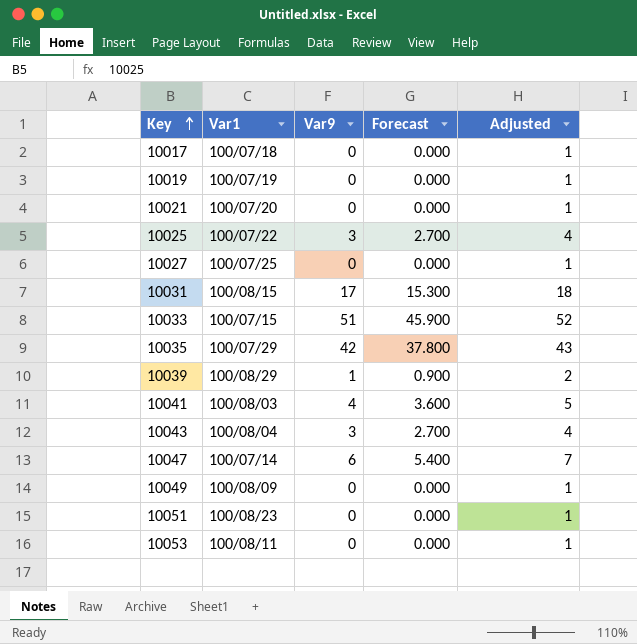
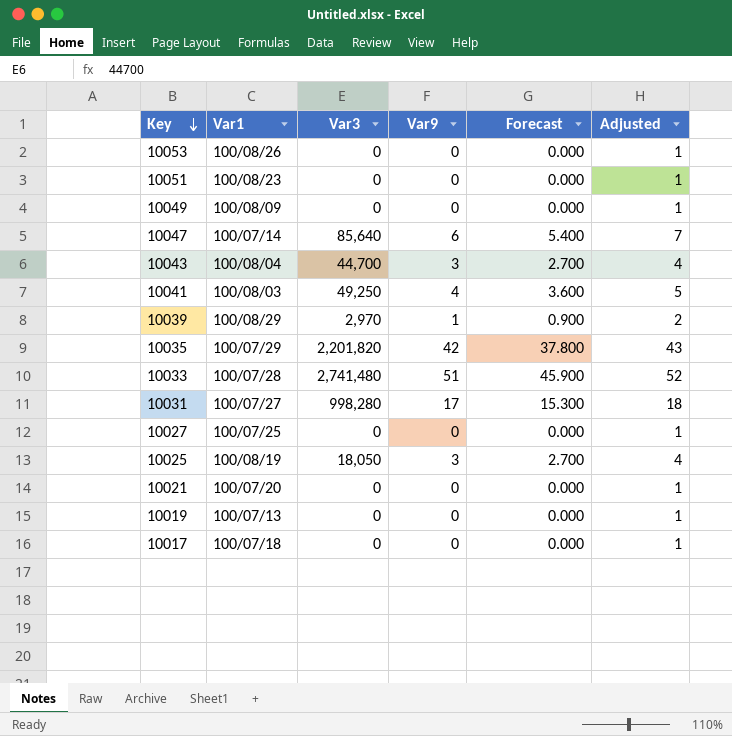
row order: Key ascending -> Key descending
column Var3 | position: none -> 3
10053 | Var1: 100/08/11 -> 100/08/26
10033 | Var1: 100/07/15 -> 100/07/28
10031 | Var1: 100/08/15 -> 100/07/27
10025 | Var1: 100/07/22 -> 100/08/19
10019 | Var1: 100/07/19 -> 100/07/13

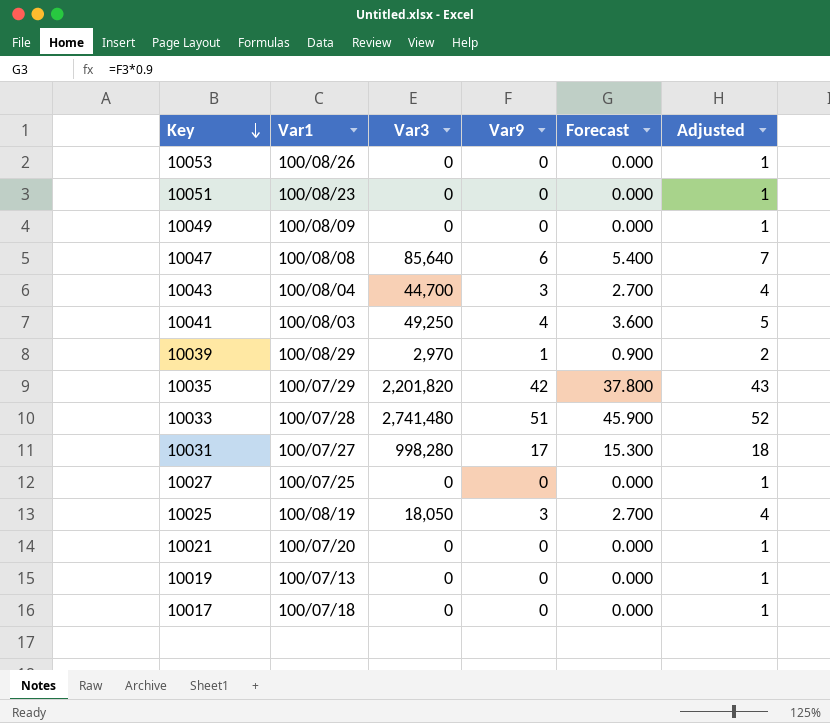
10047 | Var1: 100/07/14 -> 100/08/08

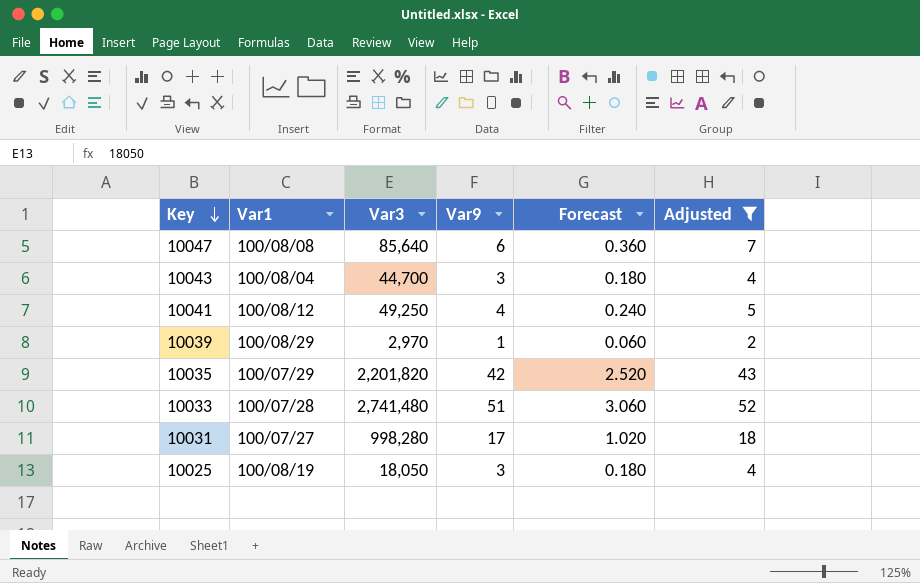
filter: none -> Adjusted != 1
column Forecast | formula: [Var9] * 0.9 -> [Var9] * 0.06
10041 | Var1: 100/08/03 -> 100/08/12

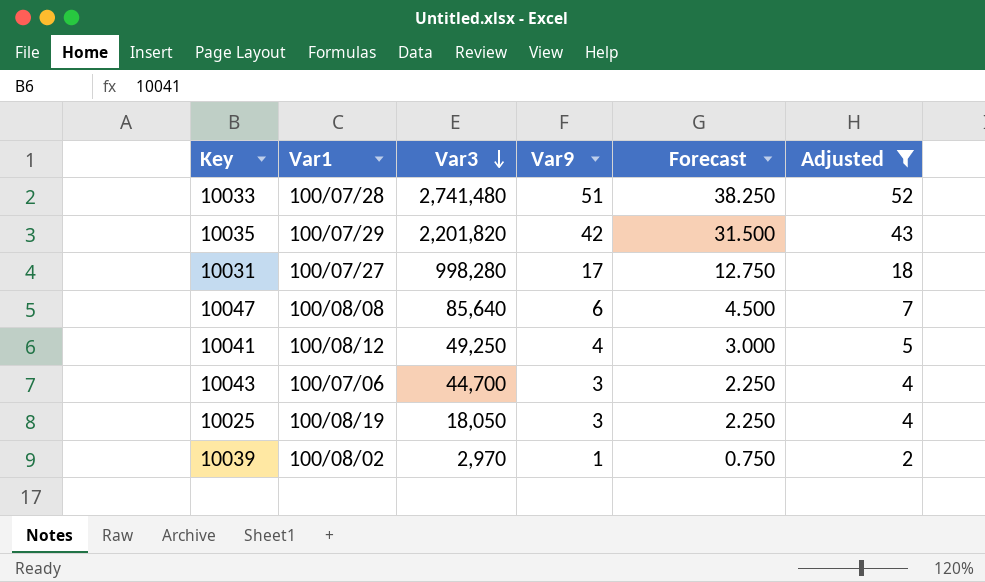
row order: Key descending -> Var3 descending
column Forecast | formula: [Var9] * 0.06 -> [Var9] * 0.75
10043 | Var1: 100/08/04 -> 100/07/06
10039 | Var1: 100/08/29 -> 100/08/02

